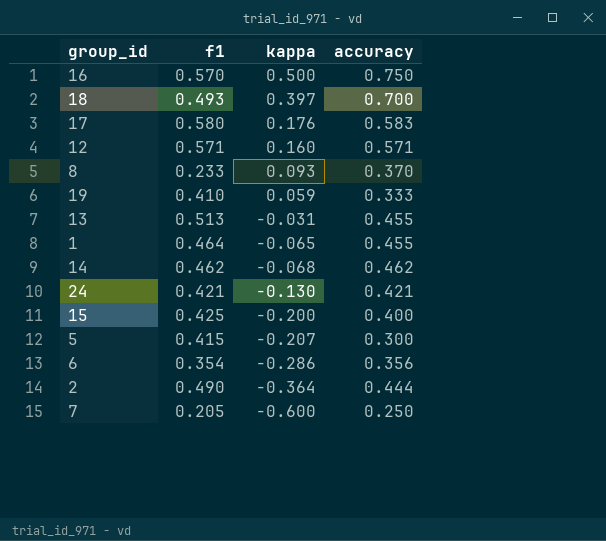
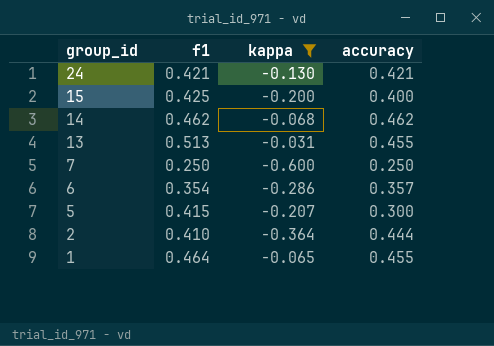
filter: none -> kappa <= -0.031
row order: kappa descending -> group_id descending
7 | f1: 0.205 -> 0.250
6 | accuracy: 0.356 -> 0.357
2 | f1: 0.490 -> 0.410

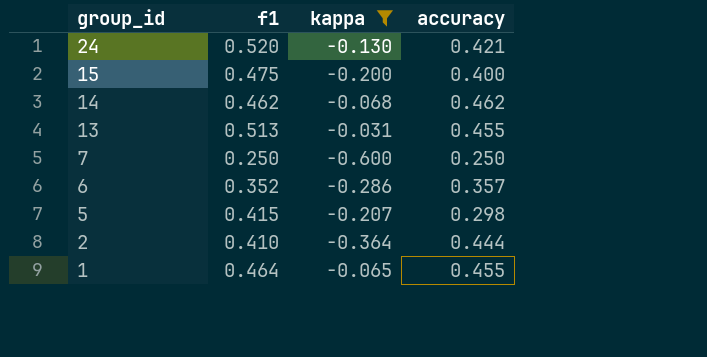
24 | f1: 0.421 -> 0.520
15 | f1: 0.425 -> 0.475
6 | f1: 0.354 -> 0.352
5 | accuracy: 0.300 -> 0.298

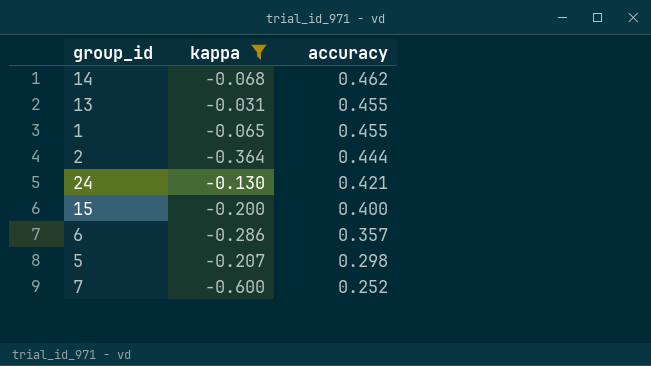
row order: group_id descending -> accuracy descending
column f1 | position: 2 -> none
7 | accuracy: 0.250 -> 0.252

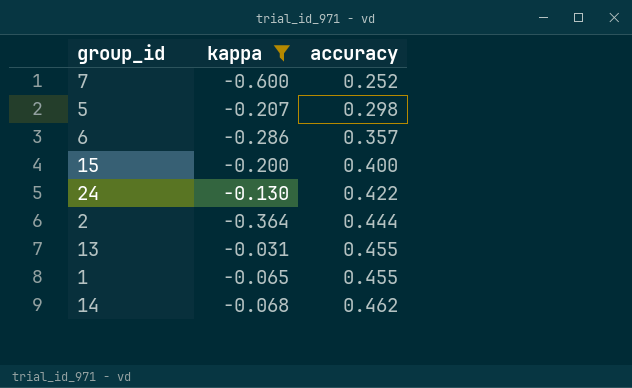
row order: accuracy descending -> accuracy ascending
24 | accuracy: 0.421 -> 0.422

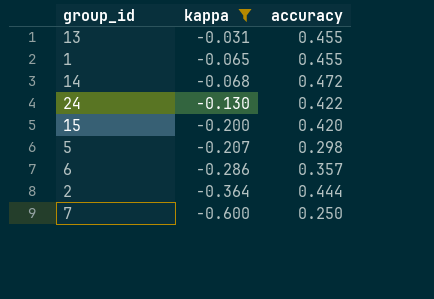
row order: accuracy ascending -> kappa descending
14 | accuracy: 0.462 -> 0.472
15 | accuracy: 0.400 -> 0.420
7 | accuracy: 0.252 -> 0.250

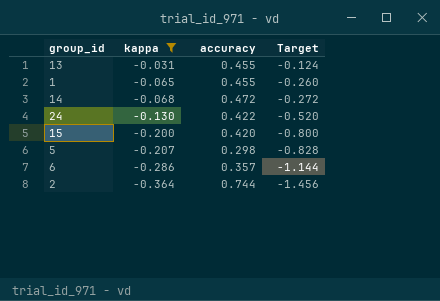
column Target | formula: none -> [kappa] * 4
row 7: -0.600 | 0.250 -> none
2 | accuracy: 0.444 -> 0.744

